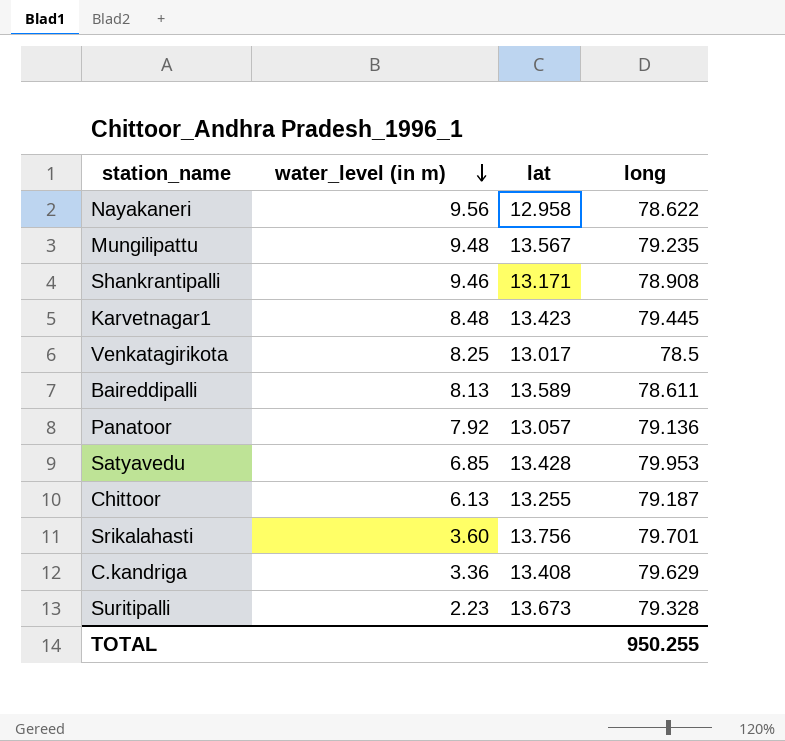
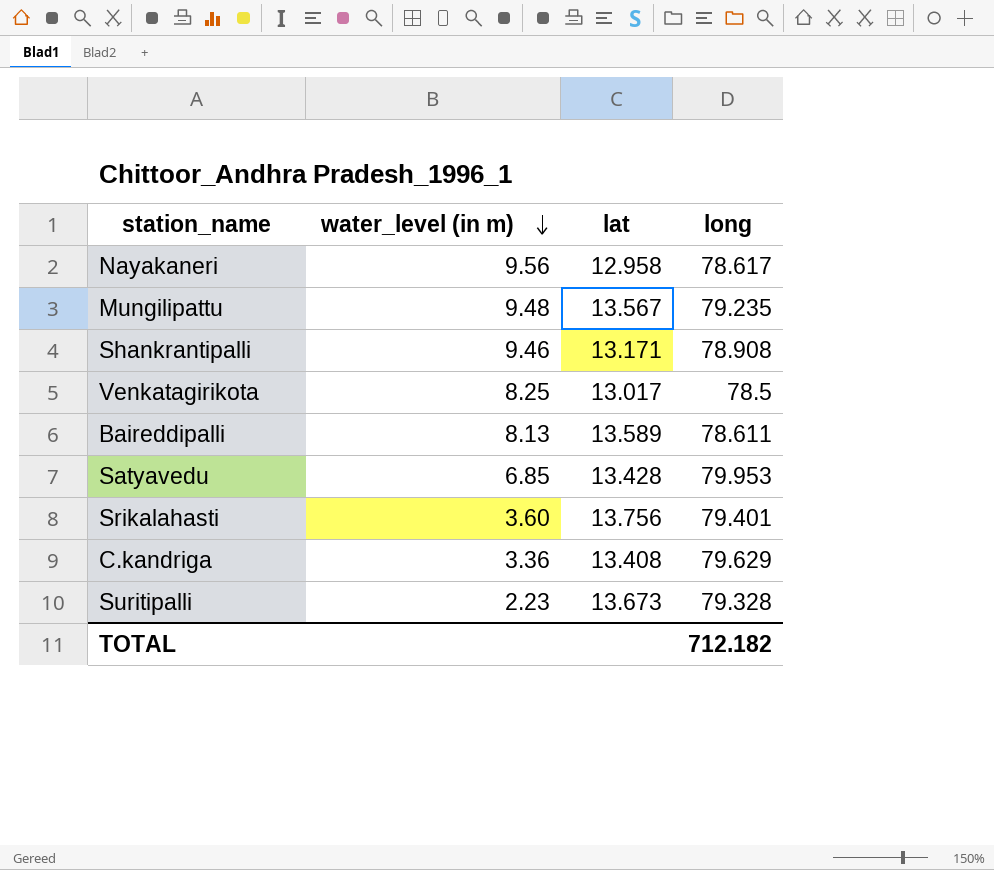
row Karvetnagar1: 8.48 | 13.423 | 79.445 -> none
row Panatoor: 7.92 | 13.057 | 79.136 -> none
row Chittoor: 6.13 | 13.255 | 79.187 -> none
Nayakaneri | long: 78.622 -> 78.617
Srikalahasti | long: 79.701 -> 79.401
TOTAL | long: 950.255 -> 712.182

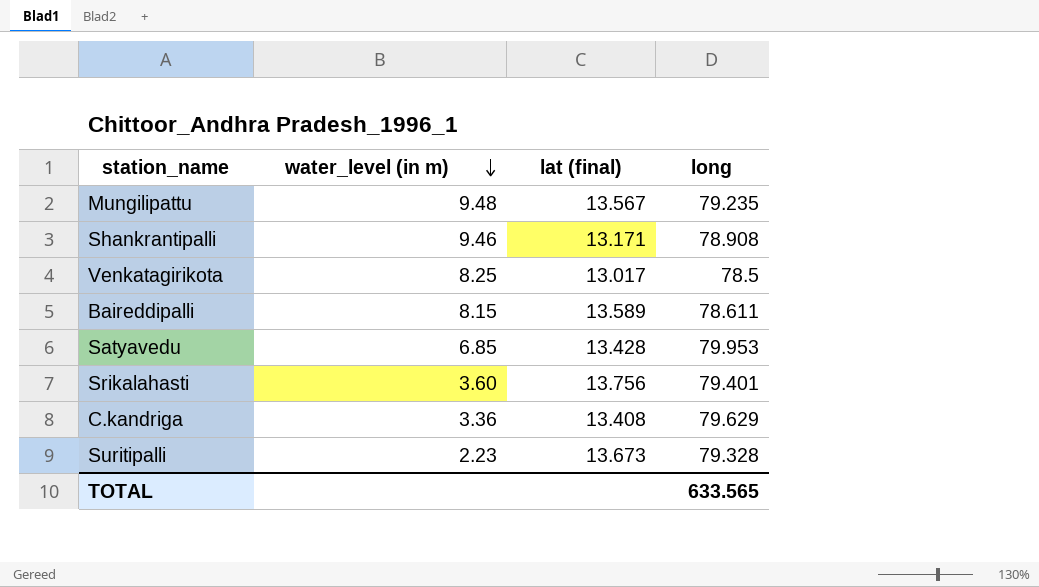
column name: lat -> lat (final)
row Nayakaneri: 9.56 | 12.958 | 78.617 -> none
Baireddipalli | water_level (in m): 8.13 -> 8.15
TOTAL | long: 712.182 -> 633.565

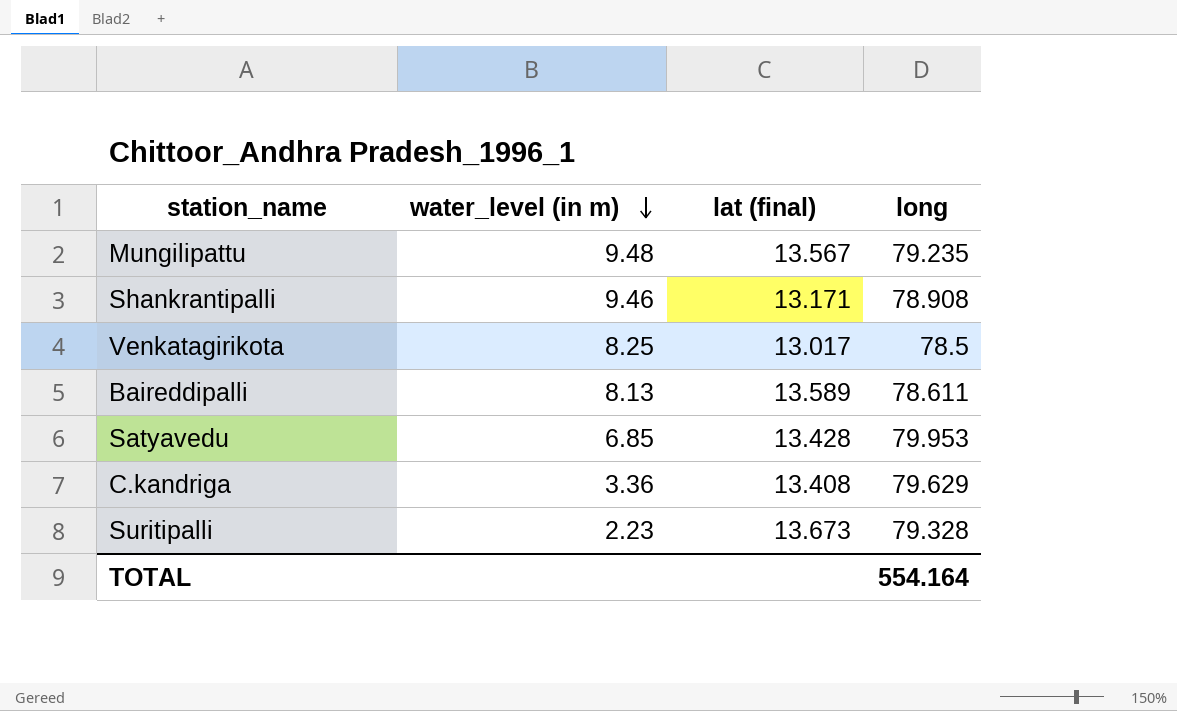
row Srikalahasti: 3.60 | 13.756 | 79.401 -> none
Baireddipalli | water_level (in m): 8.15 -> 8.13
TOTAL | long: 633.565 -> 554.164

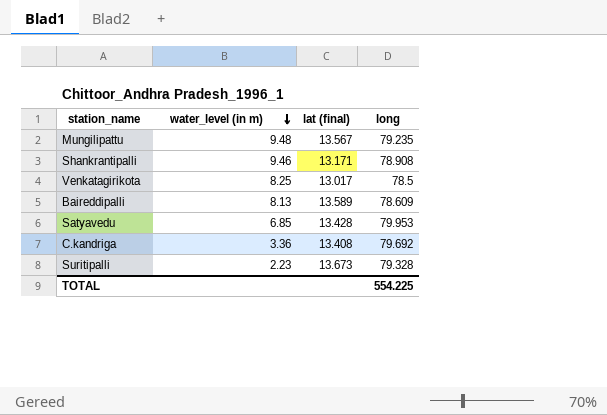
Baireddipalli | long: 78.611 -> 78.609
C.kandriga | long: 79.629 -> 79.692
TOTAL | long: 554.164 -> 554.225

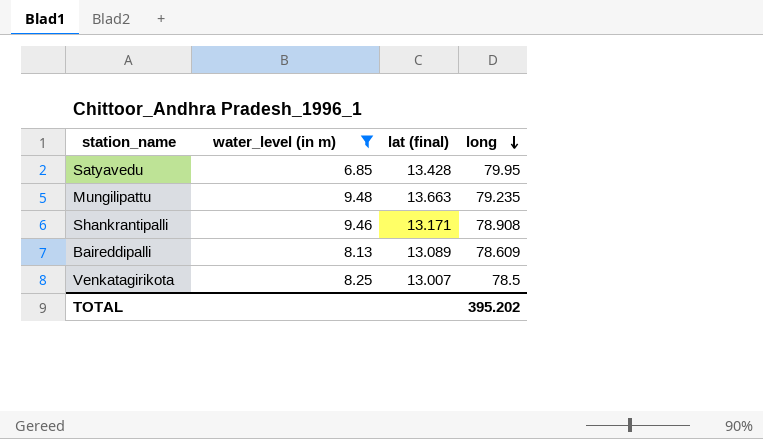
filter: none -> water_level (in m) >= 6.85
row order: water_level (in m) descending -> long descending
Satyavedu | long: 79.953 -> 79.95
Mungilipattu | lat (final): 13.567 -> 13.663
Baireddipalli | lat (final): 13.589 -> 13.089
Venkatagirikota | lat (final): 13.017 -> 13.007
TOTAL | long: 554.225 -> 395.202

